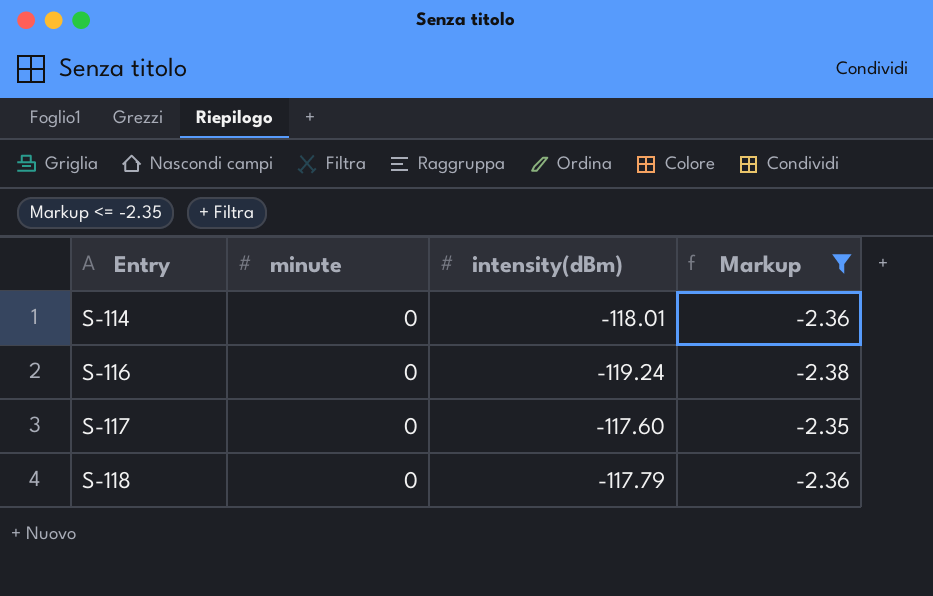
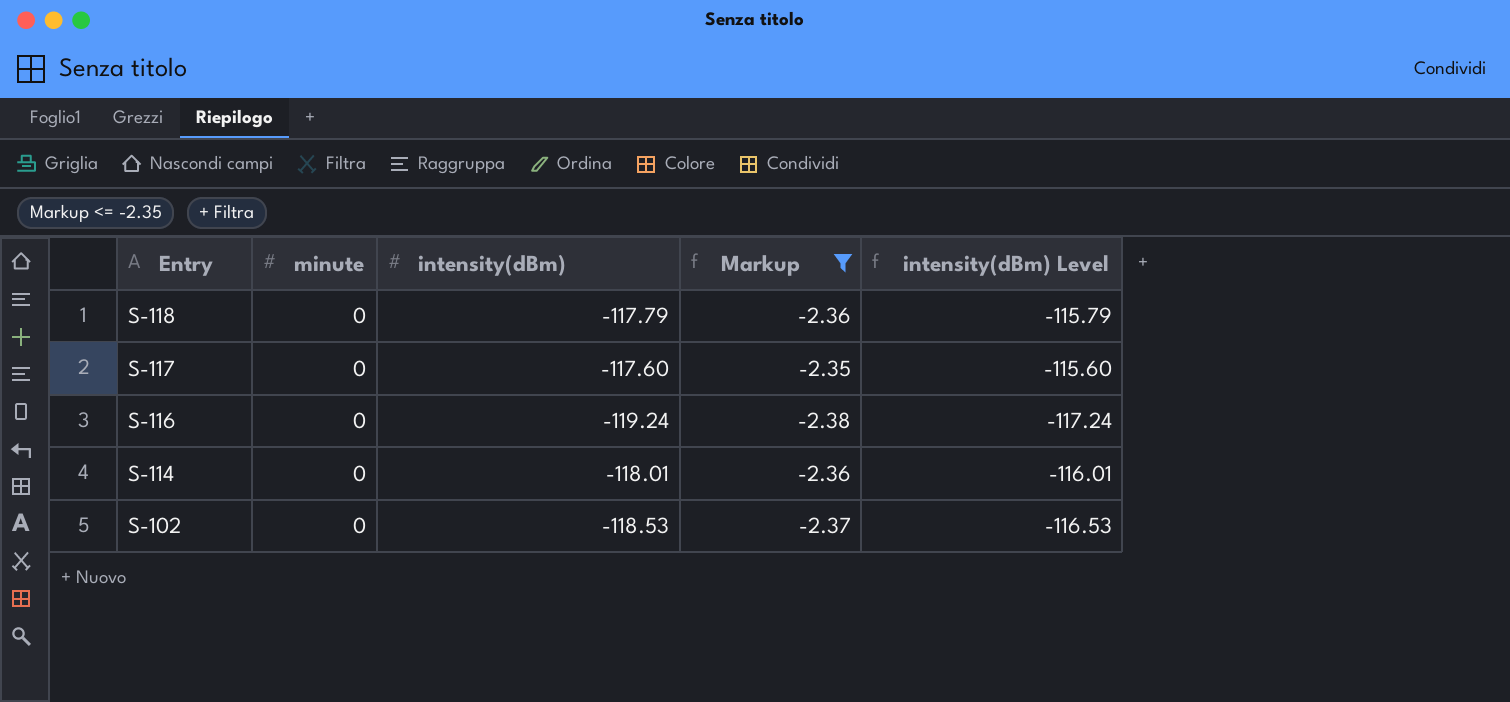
row order: Entry ascending -> Entry descending
column intensity(dBm) Level | formula: none -> [intensity(dBm)] + 2
row S-102: none -> 0 | -118.53 | -2.37 | -116.53

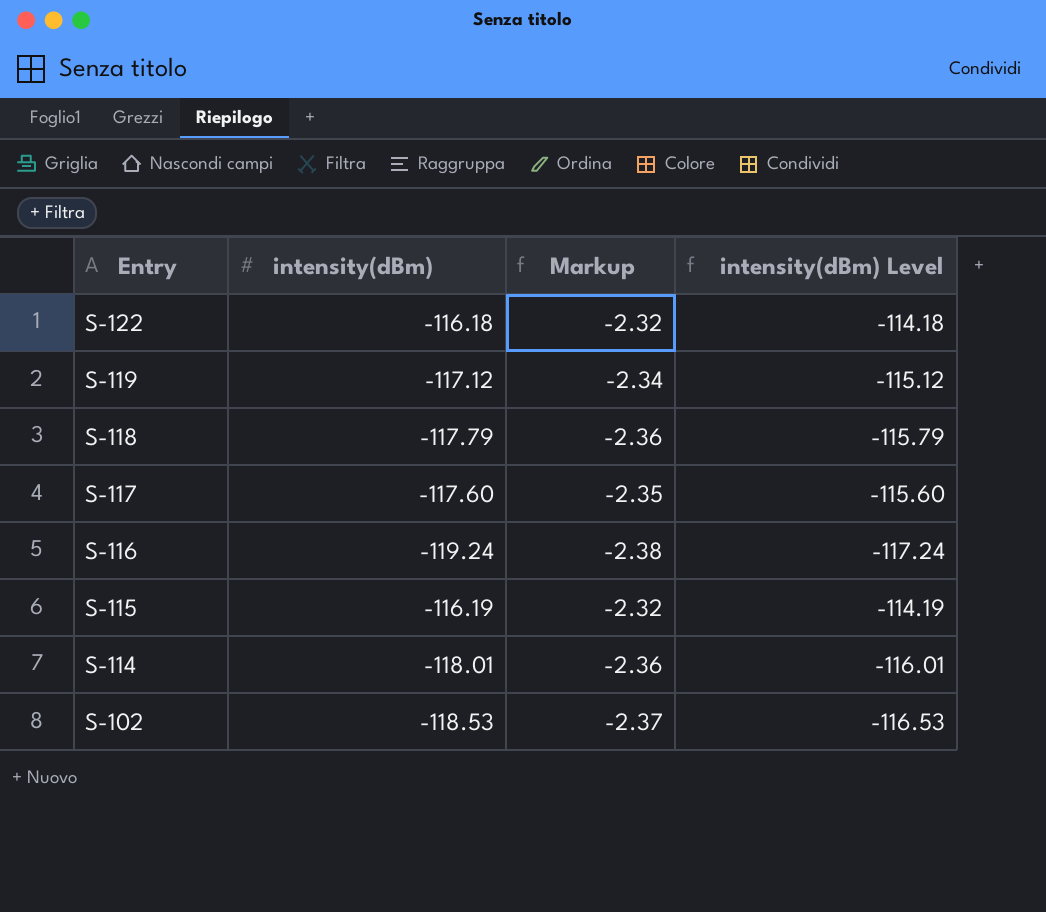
filter: Markup <= -2.35 -> none
column minute | position: 2 -> none

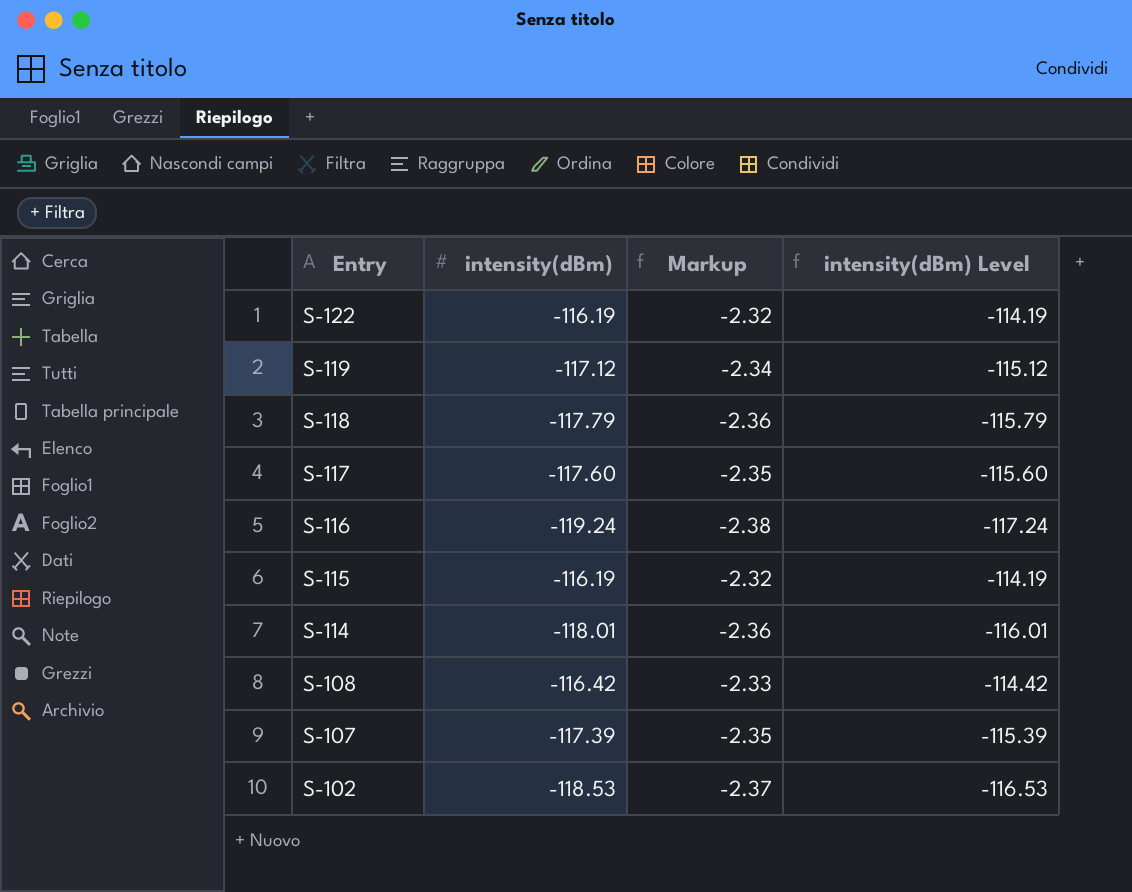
S-122 | intensity(dBm): -116.18 -> -116.19
S-122 | intensity(dBm) Level: -114.18 -> -114.19
row S-108: none -> -116.42 | -2.33 | -114.42
row S-107: none -> -117.39 | -2.35 | -115.39

